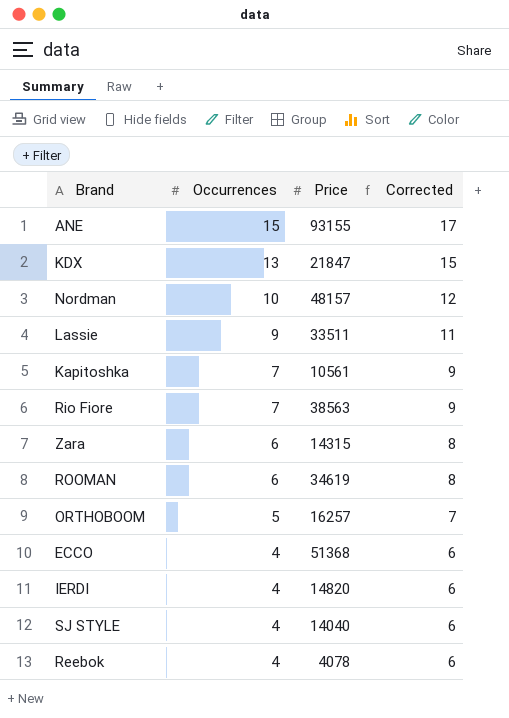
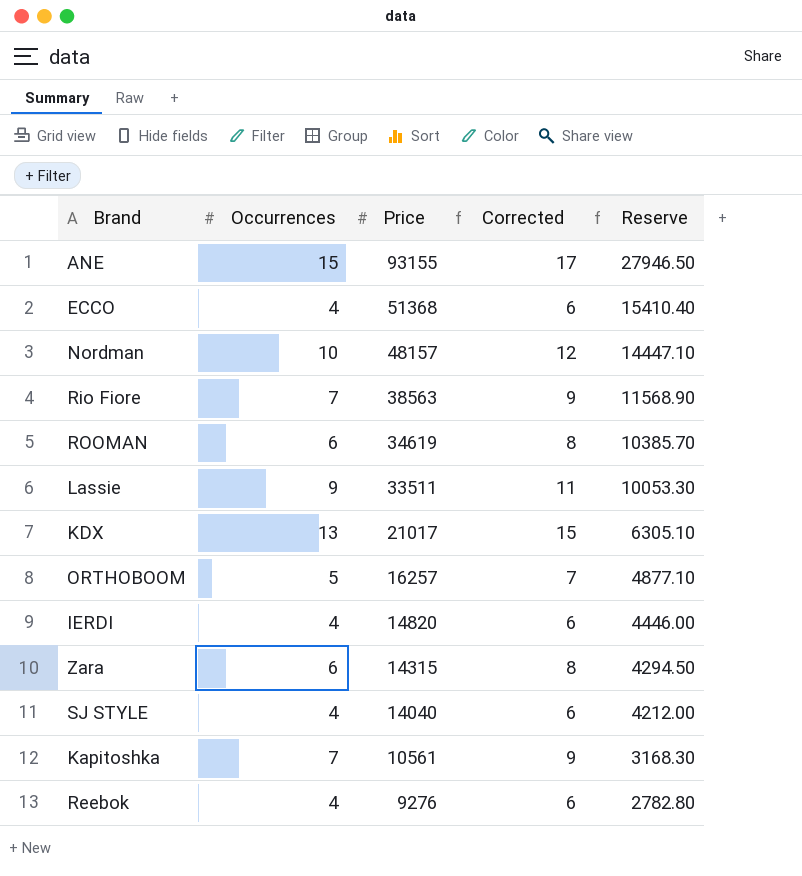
row order: Occurrences descending -> Price descending
column Reserve | formula: none -> [Price] * 0.3
KDX | Price: 21847 -> 21017
Reebok | Price: 4078 -> 9276

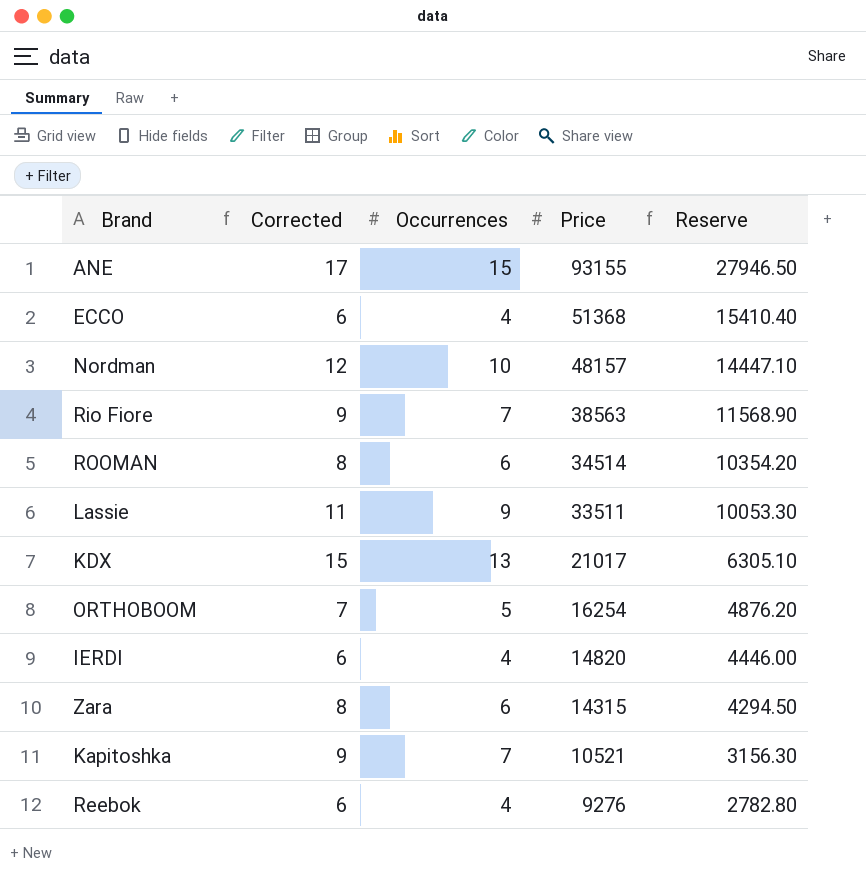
column Corrected | position: 4 -> 2
row SJ STYLE: 4 | 14040 | 6 | 4212.00 -> none
ROOMAN | Price: 34619 -> 34514
ROOMAN | Reserve: 10385.70 -> 10354.20
ORTHOBOOM | Price: 16257 -> 16254
ORTHOBOOM | Reserve: 4877.10 -> 4876.20
Kapitoshka | Price: 10561 -> 10521
Kapitoshka | Reserve: 3168.30 -> 3156.30

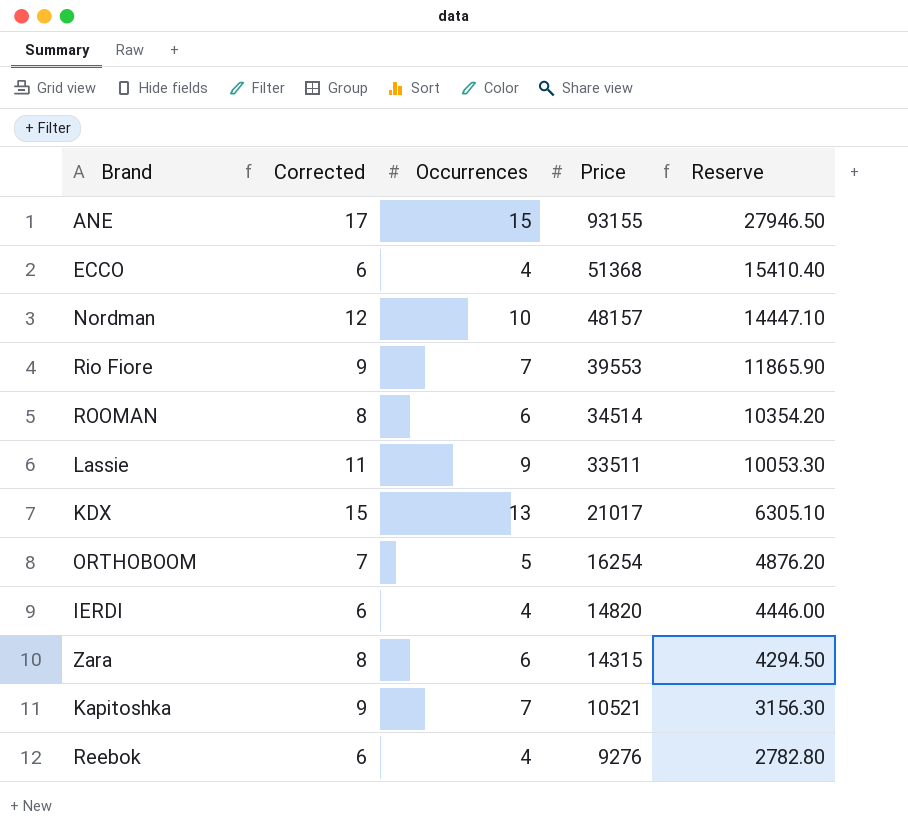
Rio Fiore | Price: 38563 -> 39553
Rio Fiore | Reserve: 11568.90 -> 11865.90

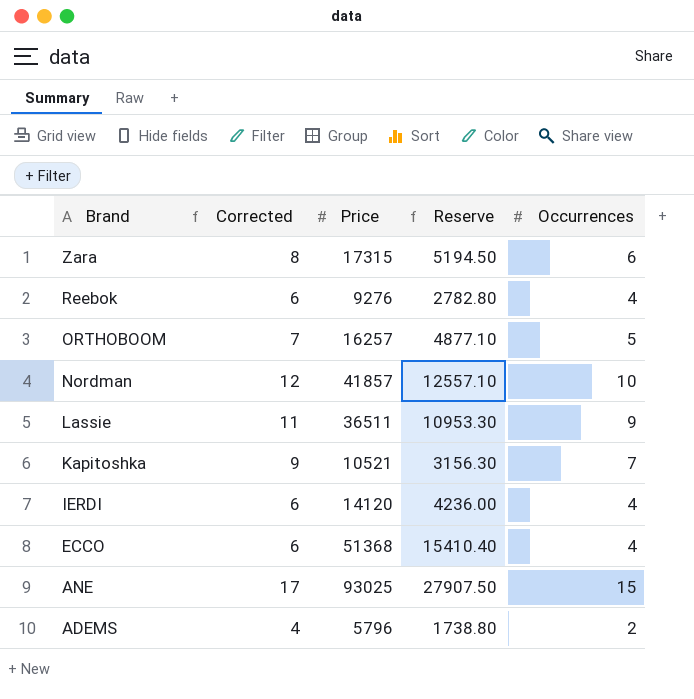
row order: Price descending -> Brand descending
column Occurrences | position: 3 -> 5
row Rio Fiore: 9 | 7 | 39553 | 11865.90 -> none
row ROOMAN: 8 | 6 | 34514 | 10354.20 -> none
row KDX: 15 | 13 | 21017 | 6305.10 -> none
Zara | Price: 14315 -> 17315
Zara | Reserve: 4294.50 -> 5194.50
ORTHOBOOM | Price: 16254 -> 16257
ORTHOBOOM | Reserve: 4876.20 -> 4877.10
Nordman | Price: 48157 -> 41857
Nordman | Reserve: 14447.10 -> 12557.10
Lassie | Price: 33511 -> 36511
Lassie | Reserve: 10053.30 -> 10953.30
IERDI | Price: 14820 -> 14120
IERDI | Reserve: 4446.00 -> 4236.00
ANE | Price: 93155 -> 93025
ANE | Reserve: 27946.50 -> 27907.50
row ADEMS: none -> 4 | 5796 | 1738.80 | 2

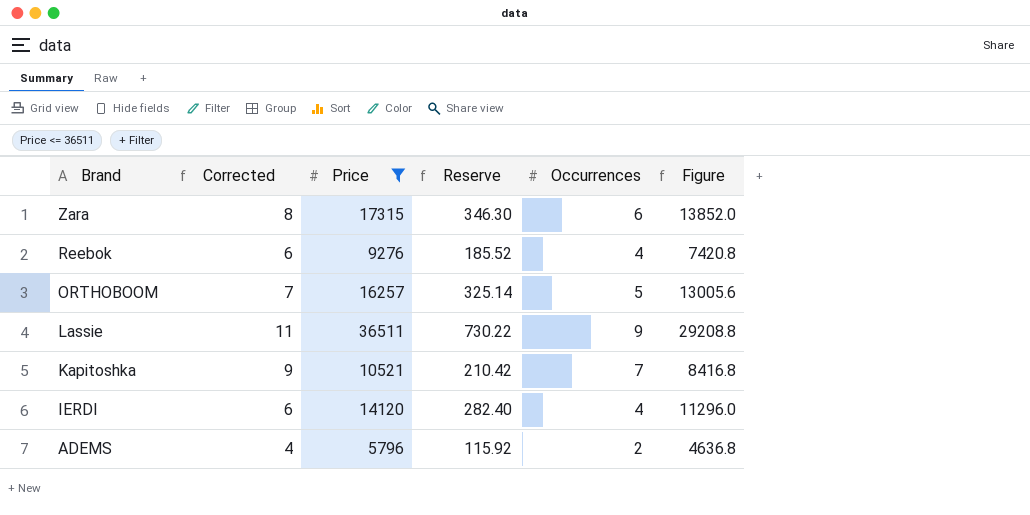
filter: none -> Price <= 36511
column Reserve | formula: [Price] * 0.3 -> [Price] * 0.02
column Figure | formula: none -> [Price] * 0.8

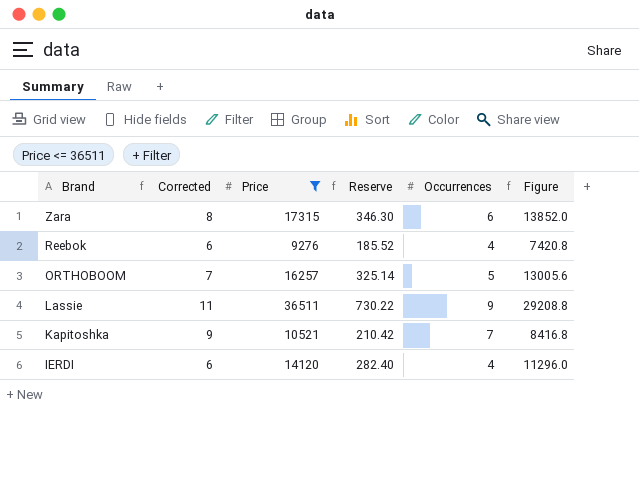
row ADEMS: 4 | 5796 | 115.92 | 2 | 4636.8 -> none

